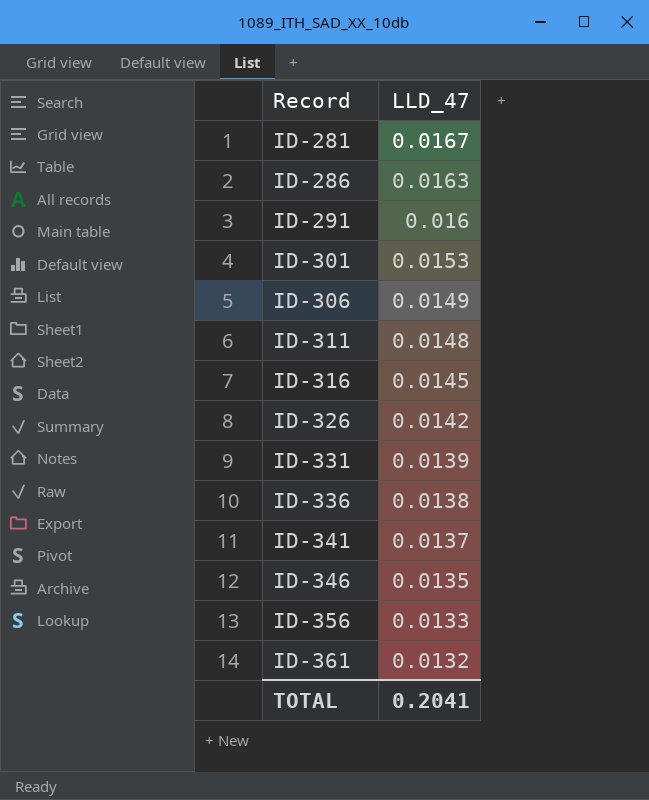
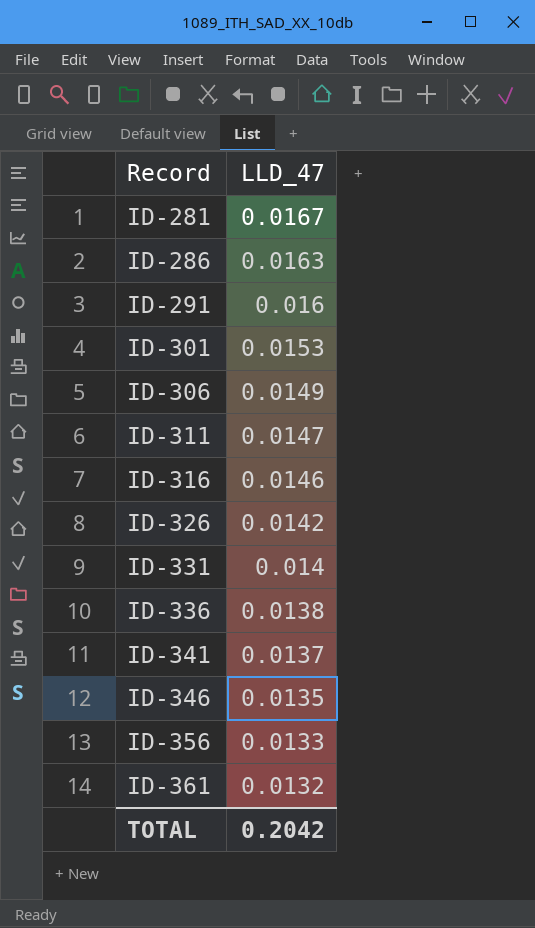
ID-311 | LLD_47: 0.0148 -> 0.0147
ID-316 | LLD_47: 0.0145 -> 0.0146
ID-331 | LLD_47: 0.0139 -> 0.014
TOTAL | LLD_47: 0.2041 -> 0.2042

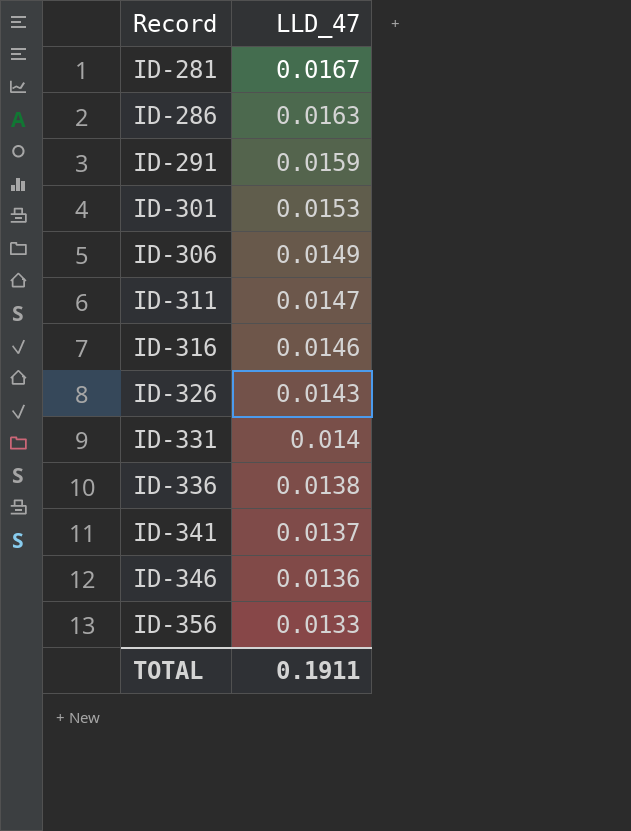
row ID-361: 0.0132 -> none
ID-291 | LLD_47: 0.016 -> 0.0159
ID-326 | LLD_47: 0.0142 -> 0.0143
ID-346 | LLD_47: 0.0135 -> 0.0136
TOTAL | LLD_47: 0.2042 -> 0.1911

